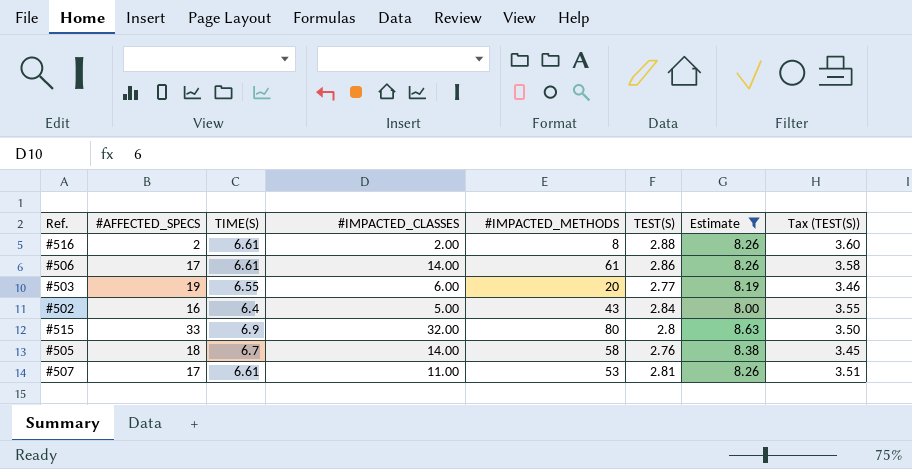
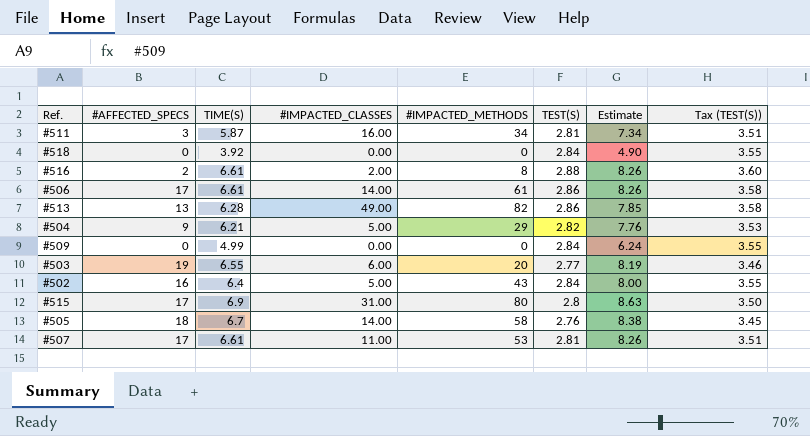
filter: Estimate >= 8.00 -> none
#515 | #AFFECTED_SPECS: 33 -> 17
#515 | #IMPACTED_CLASSES: 32.00 -> 31.00

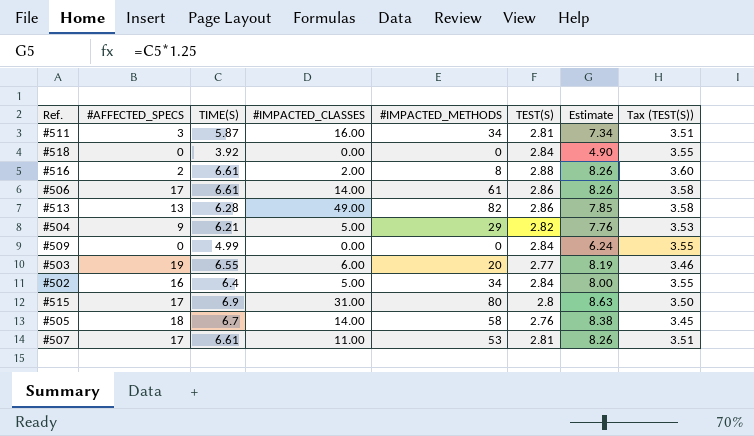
#502 | #IMPACTED_METHODS: 43 -> 34

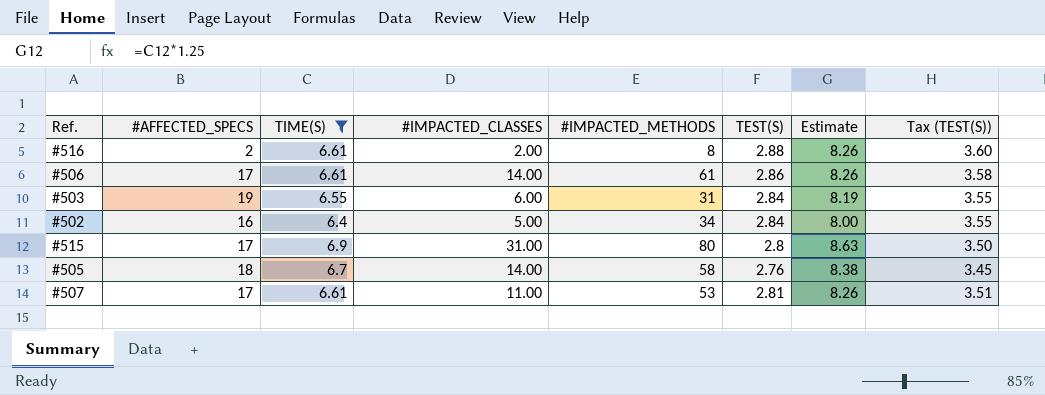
filter: none -> TIME(S) >= 6.4
#503 | #IMPACTED_METHODS: 20 -> 31
#503 | TEST(S): 2.77 -> 2.84
#503 | Tax (TEST(S)): 3.46 -> 3.55

